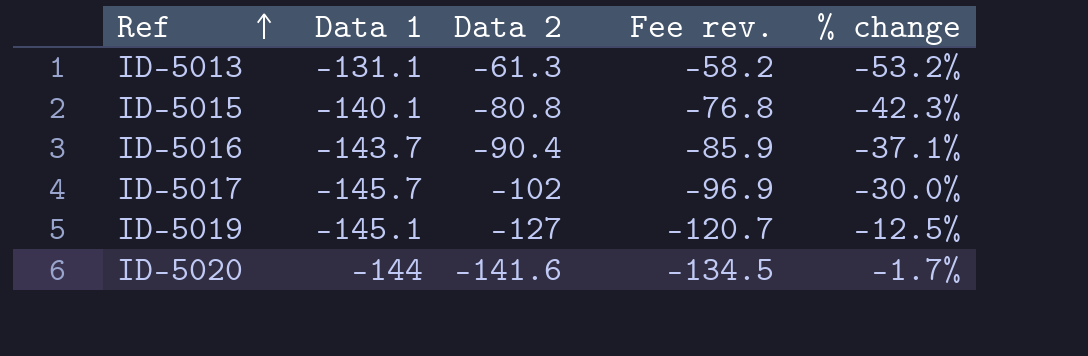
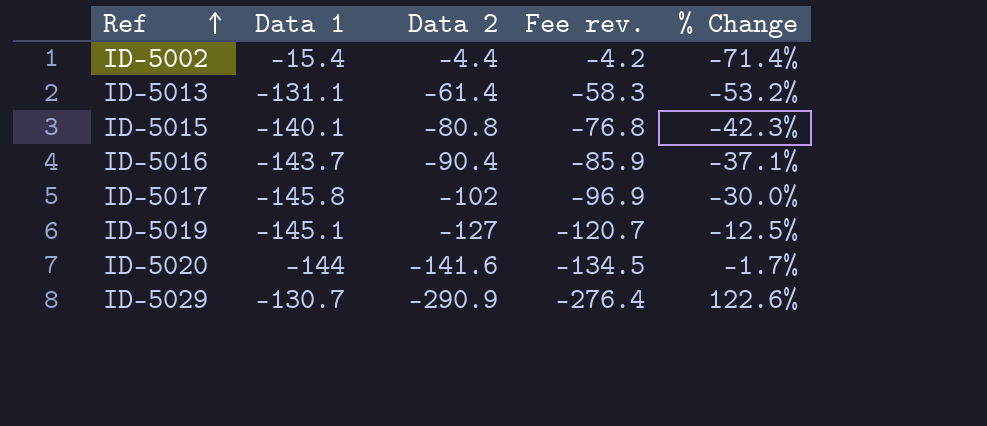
column name: % change -> % Change
row ID-5002: none -> -15.4 | -4.4 | -4.2 | -71.4%
ID-5013 | Data 2: -61.3 -> -61.4
ID-5013 | Fee rev.: -58.2 -> -58.3
ID-5017 | Data 1: -145.7 -> -145.8
row ID-5029: none -> -130.7 | -290.9 | -276.4 | 122.6%

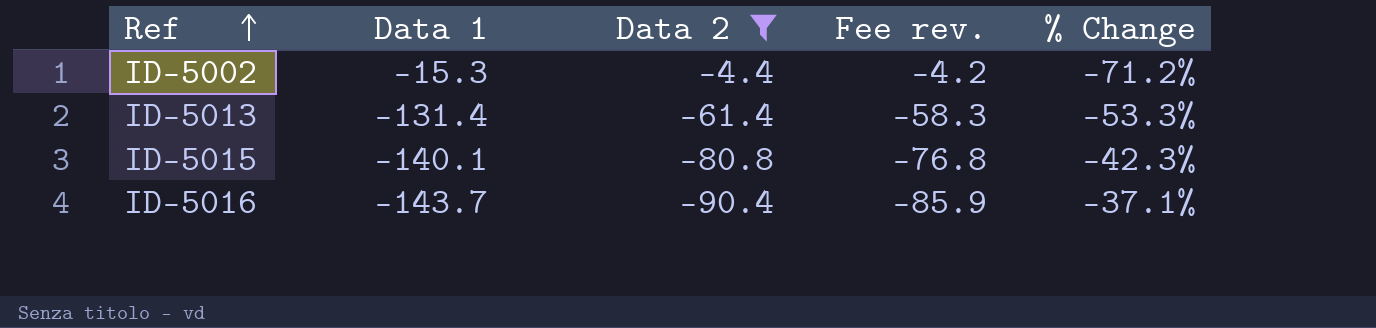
filter: none -> Data 2 >= -90.4
ID-5002 | Data 1: -15.4 -> -15.3
ID-5002 | % Change: -71.4% -> -71.2%
ID-5013 | Data 1: -131.1 -> -131.4
ID-5013 | % Change: -53.2% -> -53.3%

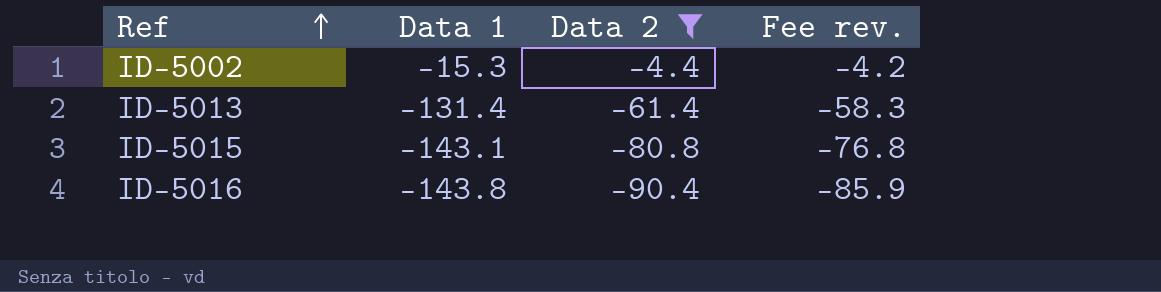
column % Change | formula: ([Data 2] - [Data 1]) / [Data 1] -> none
ID-5015 | Data 1: -140.1 -> -143.1
ID-5016 | Data 1: -143.7 -> -143.8

